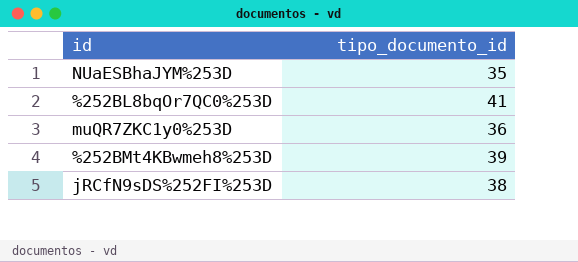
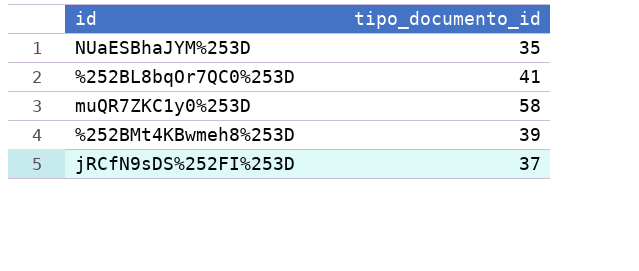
muQR7ZKC1y0%253D | tipo_documento_id: 36 -> 58
jRCfN9sDS%252FI%253D | tipo_documento_id: 38 -> 37

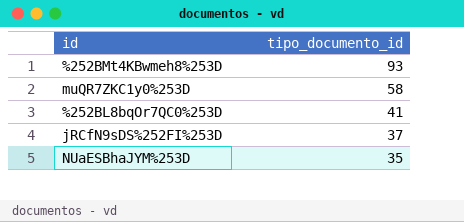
row order: none -> tipo_documento_id descending
%252BMt4KBwmeh8%253D | tipo_documento_id: 39 -> 93

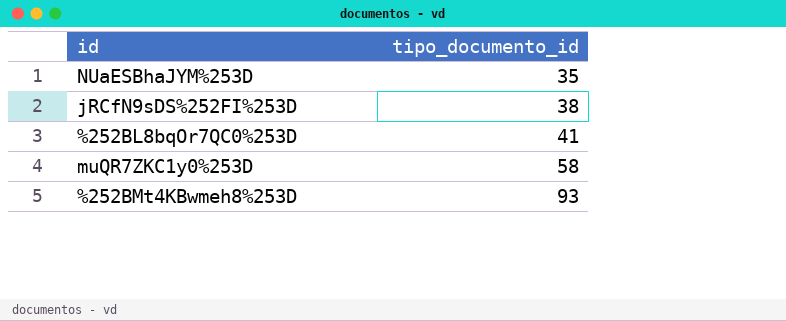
row order: tipo_documento_id descending -> tipo_documento_id ascending
jRCfN9sDS%252FI%253D | tipo_documento_id: 37 -> 38

